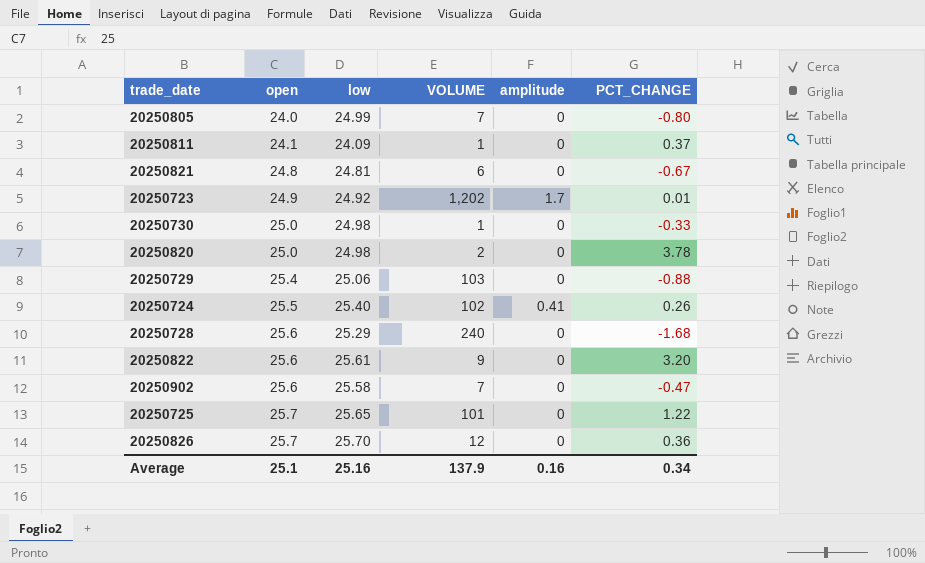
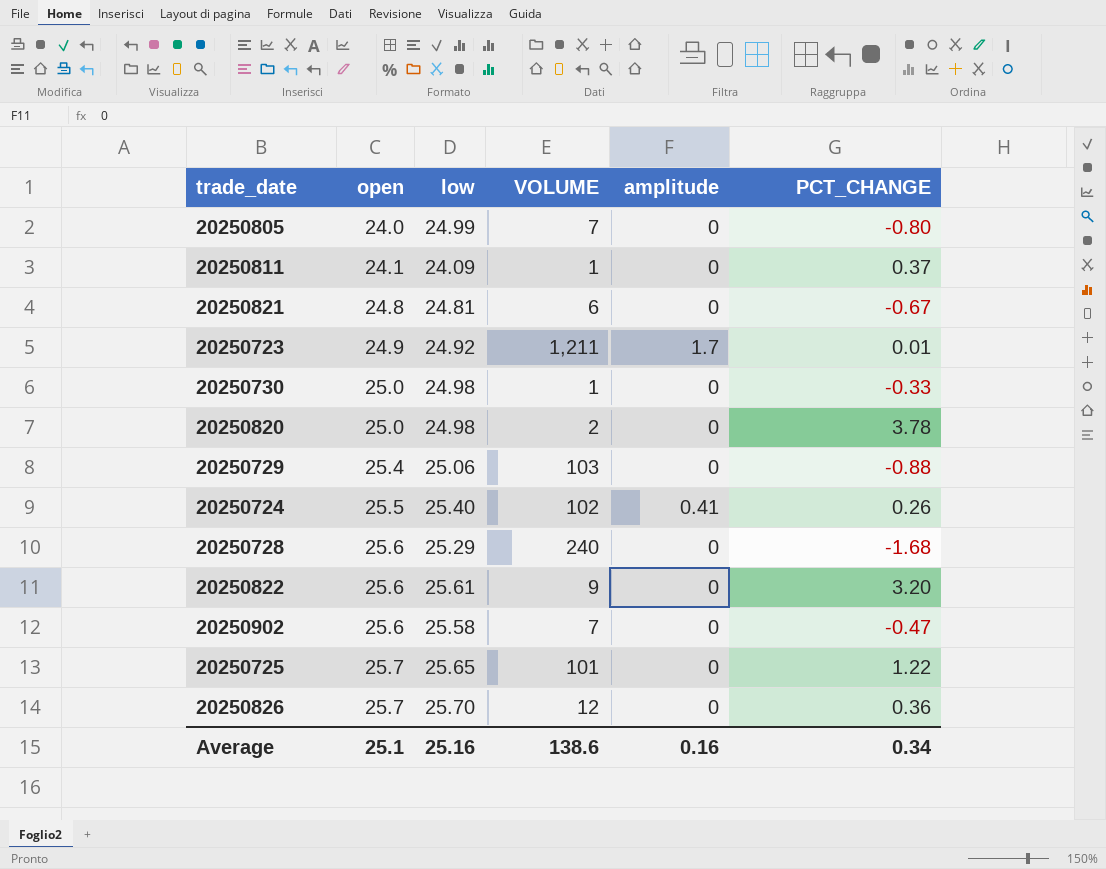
20250723 | VOLUME: 1,202 -> 1,211
Average | VOLUME: 137.9 -> 138.6

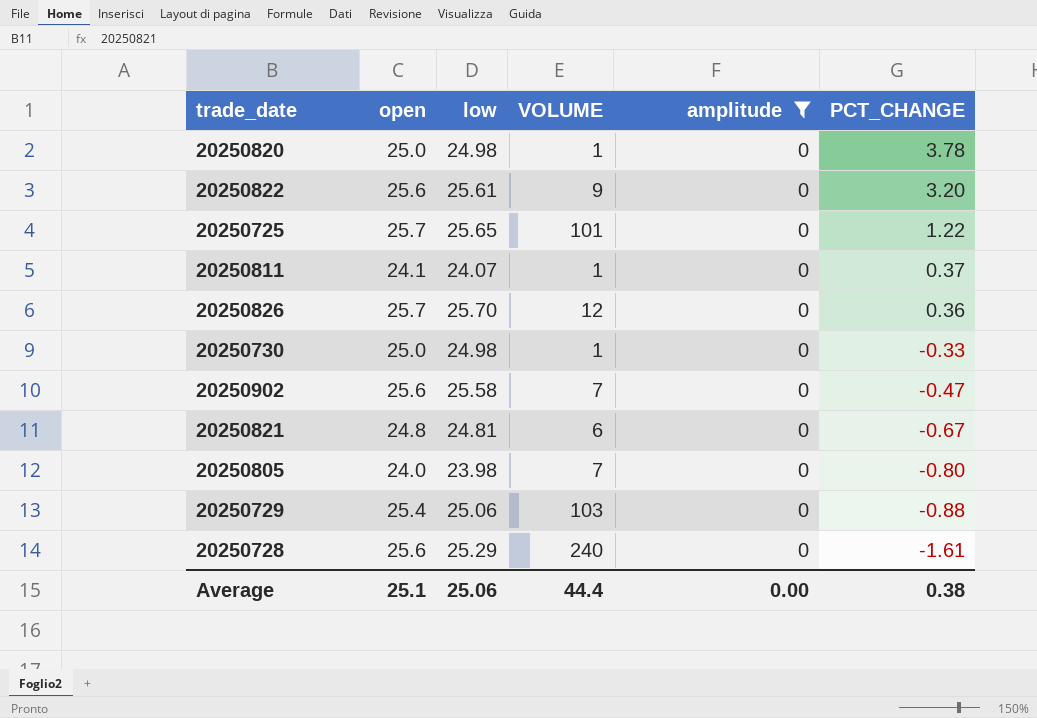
filter: none -> amplitude = 0
row order: open ascending -> PCT_CHANGE descending
20250820 | VOLUME: 2 -> 1
20250811 | low: 24.09 -> 24.07
20250805 | low: 24.99 -> 23.98
20250728 | PCT_CHANGE: -1.68 -> -1.61
Average | low: 25.16 -> 25.06
Average | VOLUME: 138.6 -> 44.4
Average | amplitude: 0.16 -> 0.00
Average | PCT_CHANGE: 0.34 -> 0.38

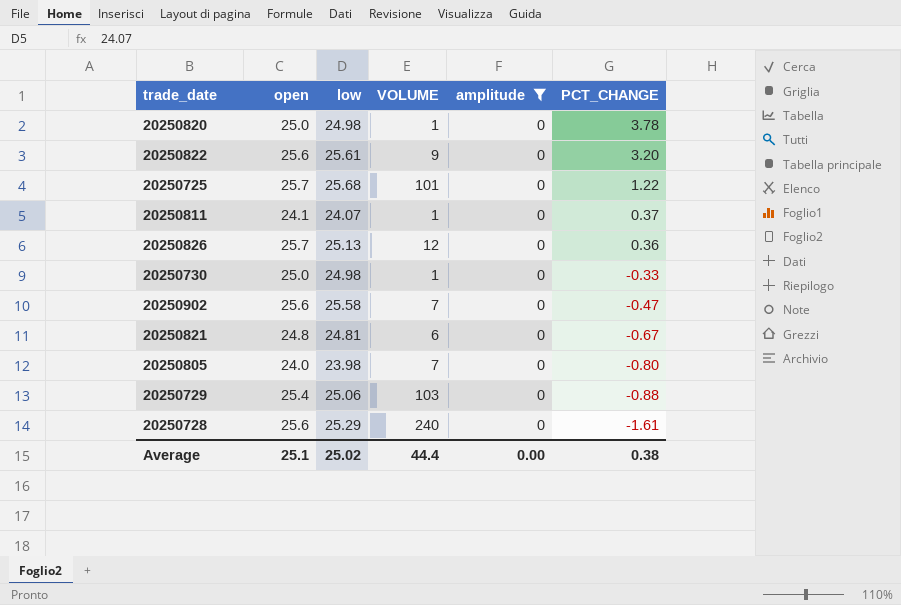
20250725 | low: 25.65 -> 25.68
20250826 | low: 25.70 -> 25.13
Average | low: 25.06 -> 25.02

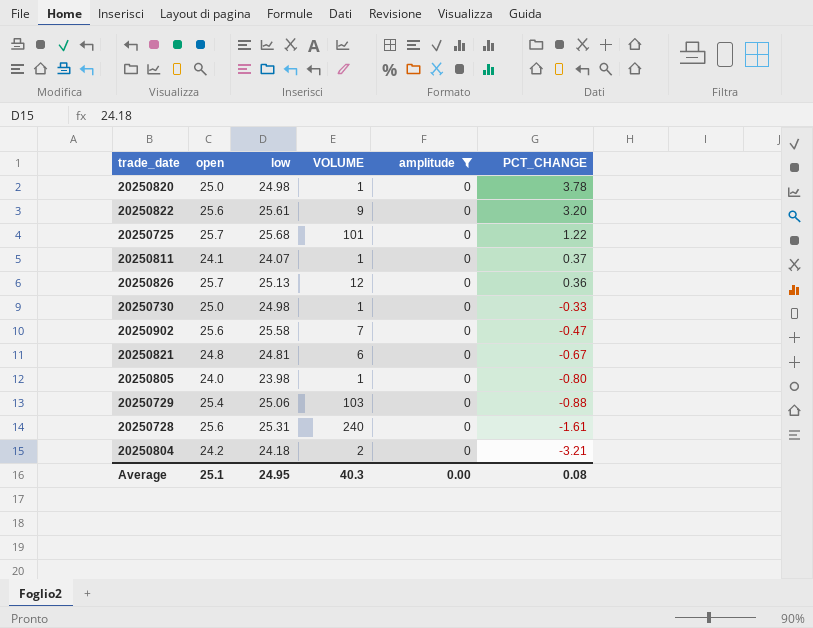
20250805 | VOLUME: 7 -> 1
20250728 | low: 25.29 -> 25.31
row 20250804: none -> 24.2 | 24.18 | 2 | 0 | -3.21
Average | low: 25.02 -> 24.95
Average | VOLUME: 44.4 -> 40.3
Average | PCT_CHANGE: 0.38 -> 0.08

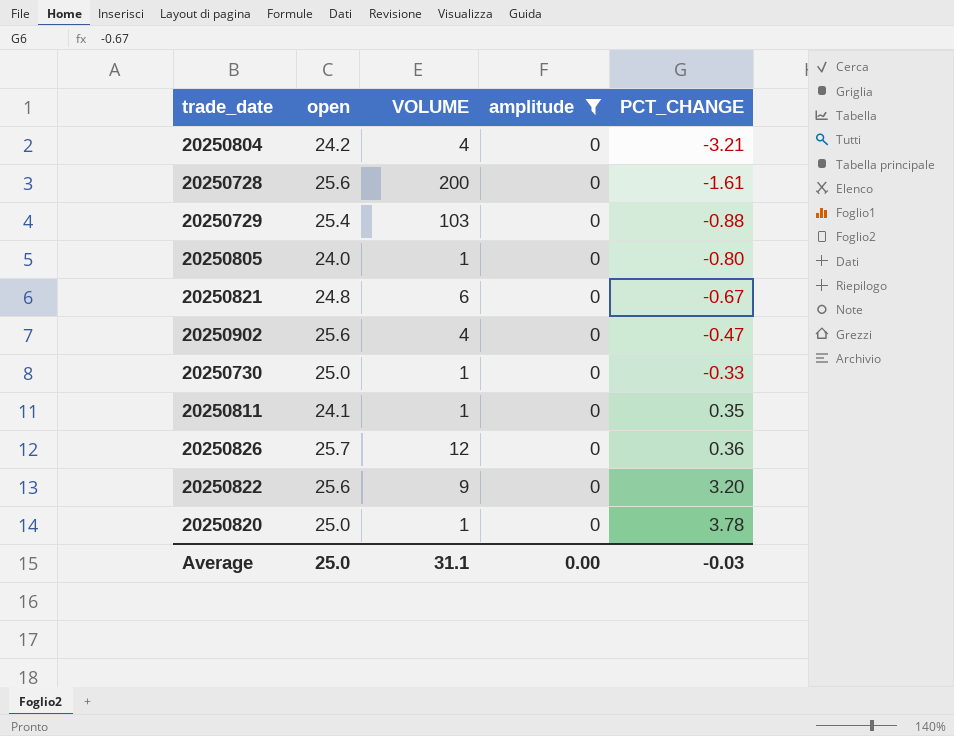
row order: PCT_CHANGE descending -> PCT_CHANGE ascending
column low | position: 3 -> none
row 20250725: 25.7 | 25.68 | 101 | 0 | 1.22 -> none
20250804 | VOLUME: 2 -> 4
20250728 | VOLUME: 240 -> 200
20250902 | VOLUME: 7 -> 4
20250811 | PCT_CHANGE: 0.37 -> 0.35
Average | open: 25.1 -> 25.0
Average | VOLUME: 40.3 -> 31.1
Average | PCT_CHANGE: 0.08 -> -0.03

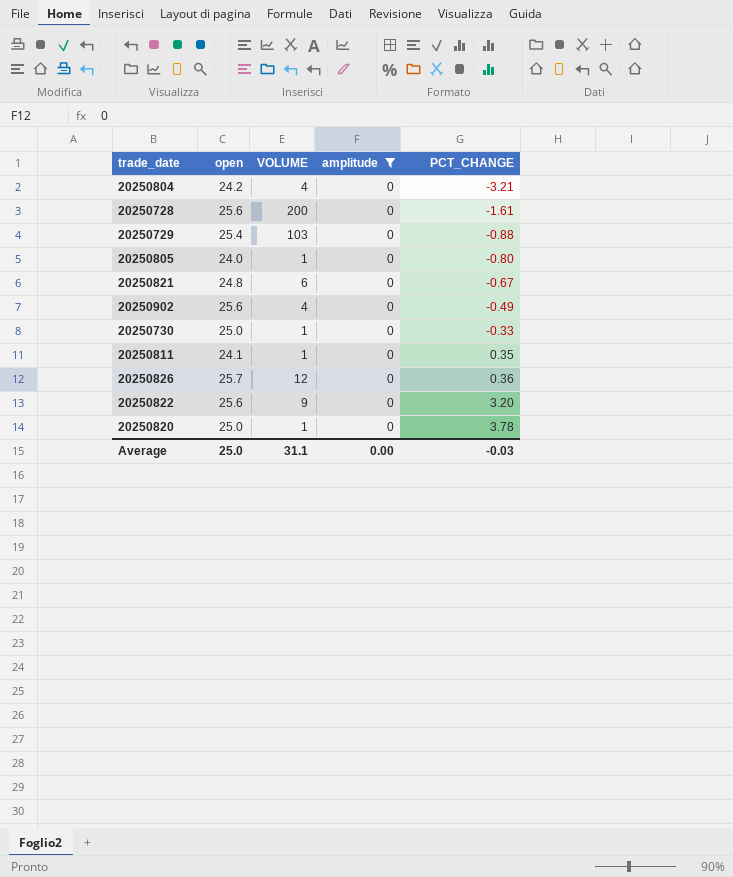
20250902 | PCT_CHANGE: -0.47 -> -0.49

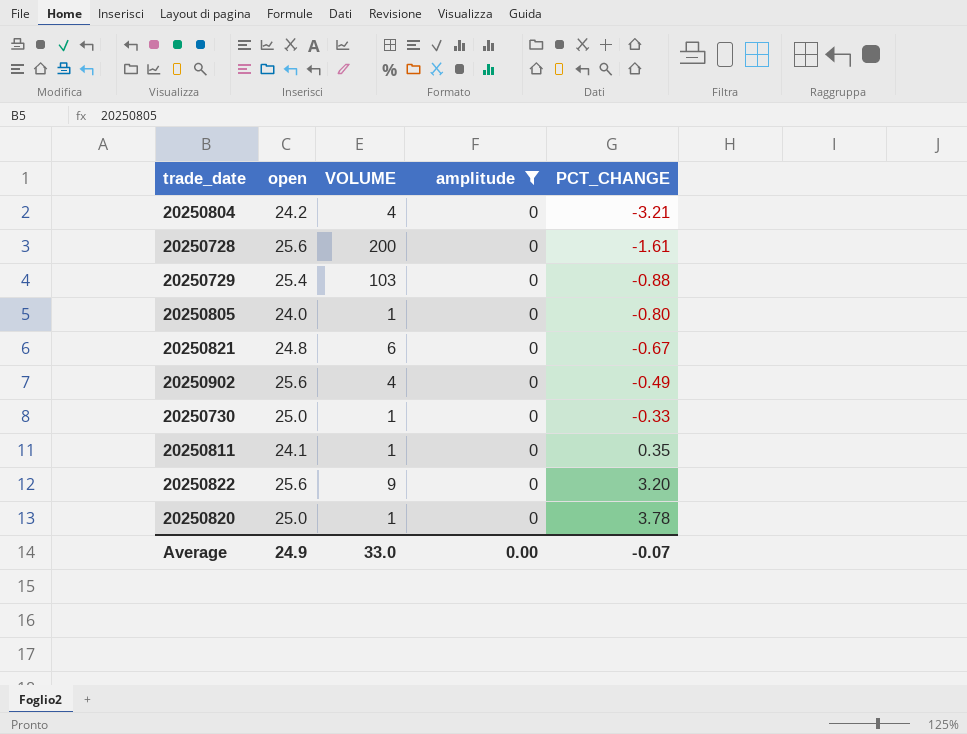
row 20250826: 25.7 | 12 | 0 | 0.36 -> none
Average | open: 25.0 -> 24.9
Average | VOLUME: 31.1 -> 33.0
Average | PCT_CHANGE: -0.03 -> -0.07

